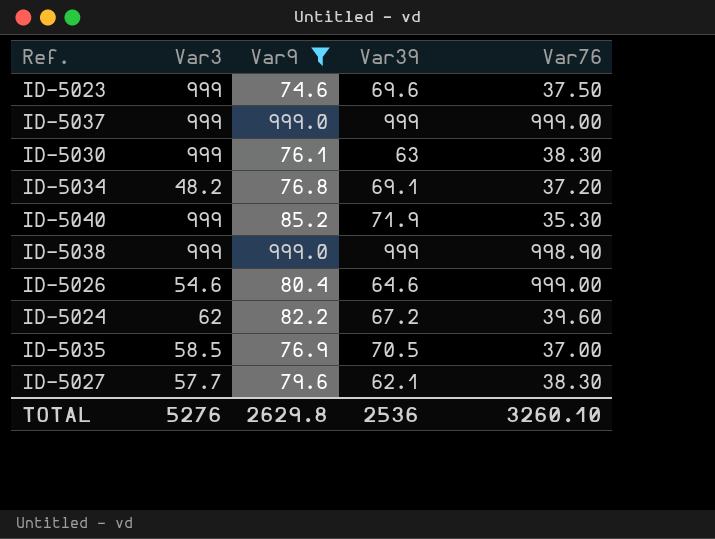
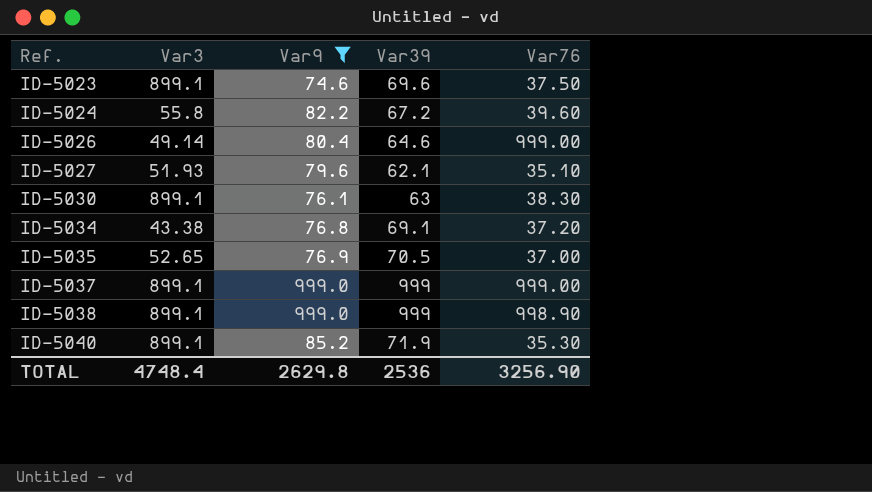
row order: none -> Ref. ascending
ID-5023 | Var3: 999 -> 899.1
ID-5024 | Var3: 62 -> 55.8
ID-5026 | Var3: 54.6 -> 49.14
ID-5027 | Var3: 57.7 -> 51.93
ID-5027 | Var76: 38.30 -> 35.10
ID-5030 | Var3: 999 -> 899.1
ID-5034 | Var3: 48.2 -> 43.38
ID-5035 | Var3: 58.5 -> 52.65
ID-5037 | Var3: 999 -> 899.1
ID-5038 | Var3: 999 -> 899.1
ID-5040 | Var3: 999 -> 899.1
TOTAL | Var3: 5276 -> 4748.4
TOTAL | Var76: 3260.10 -> 3256.90

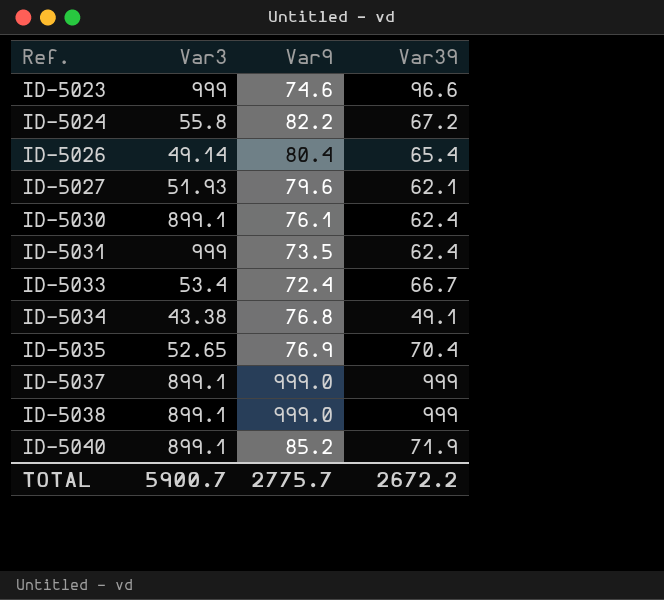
filter: Var9 >= 74.6 -> none
column Var76 | position: 5 -> none
ID-5023 | Var3: 899.1 -> 999
ID-5023 | Var39: 69.6 -> 96.6
ID-5026 | Var39: 64.6 -> 65.4
ID-5030 | Var39: 63 -> 62.4
ID-5034 | Var39: 69.1 -> 49.1
ID-5035 | Var39: 70.5 -> 70.4
TOTAL | Var3: 4748.4 -> 5900.7
TOTAL | Var9: 2629.8 -> 2775.7
TOTAL | Var39: 2536 -> 2672.2

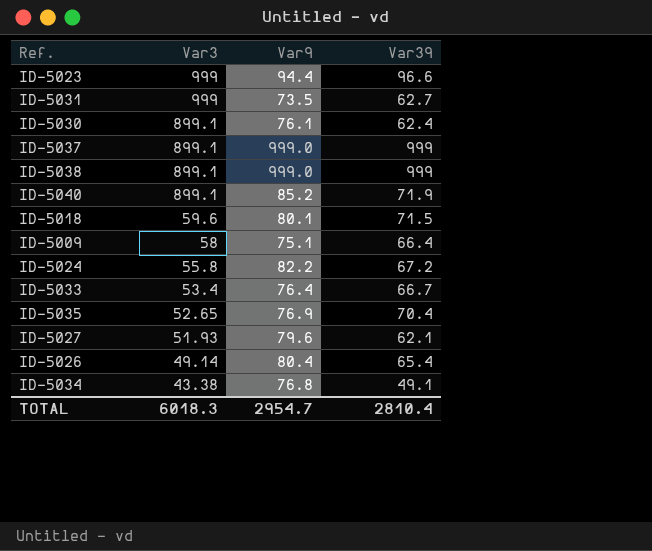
row order: Ref. ascending -> Var3 descending
ID-5023 | Var9: 74.6 -> 94.4
ID-5031 | Var39: 62.4 -> 62.7
row ID-5018: none -> 59.6 | 80.1 | 71.5
row ID-5009: none -> 58 | 75.1 | 66.4
ID-5033 | Var9: 72.4 -> 76.4
TOTAL | Var3: 5900.7 -> 6018.3
TOTAL | Var9: 2775.7 -> 2954.7
TOTAL | Var39: 2672.2 -> 2810.4

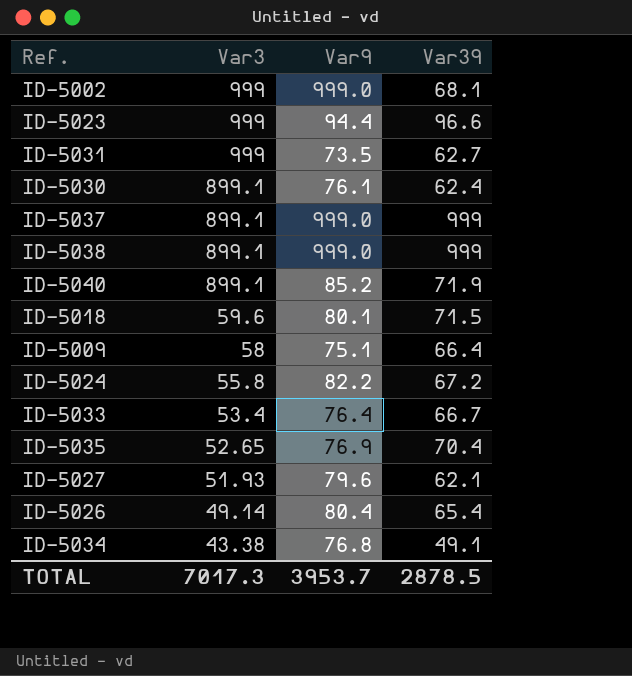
row ID-5002: none -> 999 | 999.0 | 68.1
TOTAL | Var3: 6018.3 -> 7017.3
TOTAL | Var9: 2954.7 -> 3953.7
TOTAL | Var39: 2810.4 -> 2878.5

